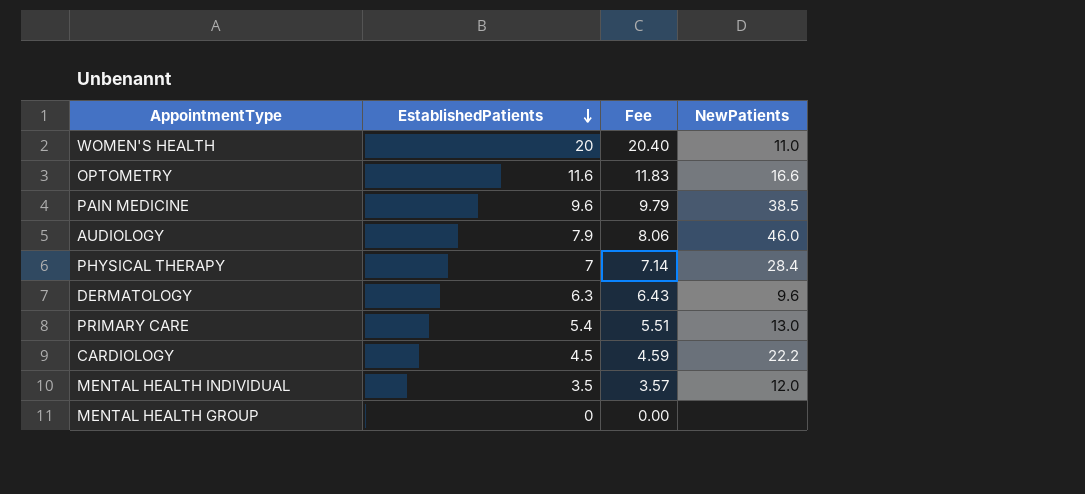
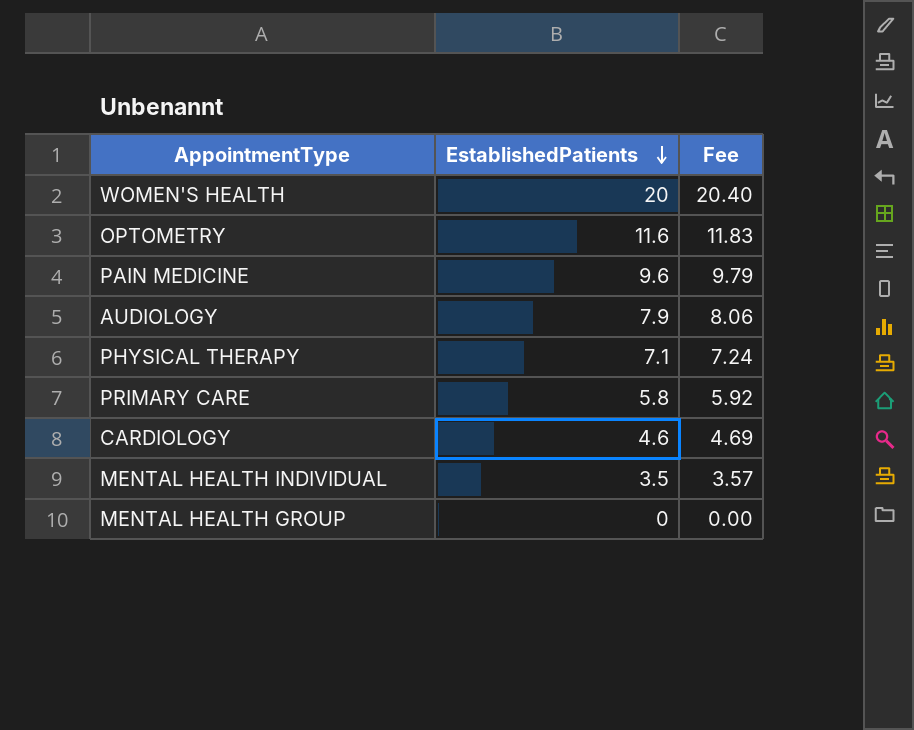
column NewPatients | position: 4 -> none
row DERMATOLOGY: 6.3 | 6.43 | 9.6 -> none
PHYSICAL THERAPY | EstablishedPatients: 7 -> 7.1
PHYSICAL THERAPY | Fee: 7.14 -> 7.24
PRIMARY CARE | EstablishedPatients: 5.4 -> 5.8
PRIMARY CARE | Fee: 5.51 -> 5.92
CARDIOLOGY | EstablishedPatients: 4.5 -> 4.6
CARDIOLOGY | Fee: 4.59 -> 4.69

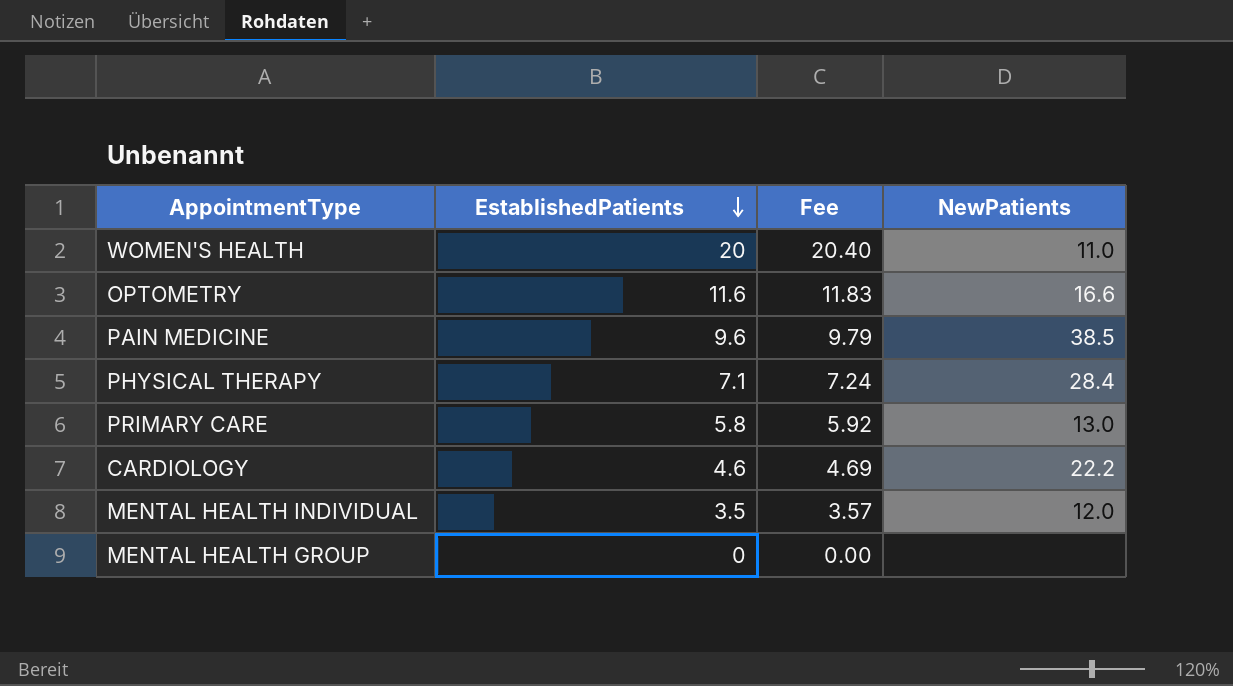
column NewPatients | position: none -> 4
row AUDIOLOGY: 7.9 | 8.06 -> none

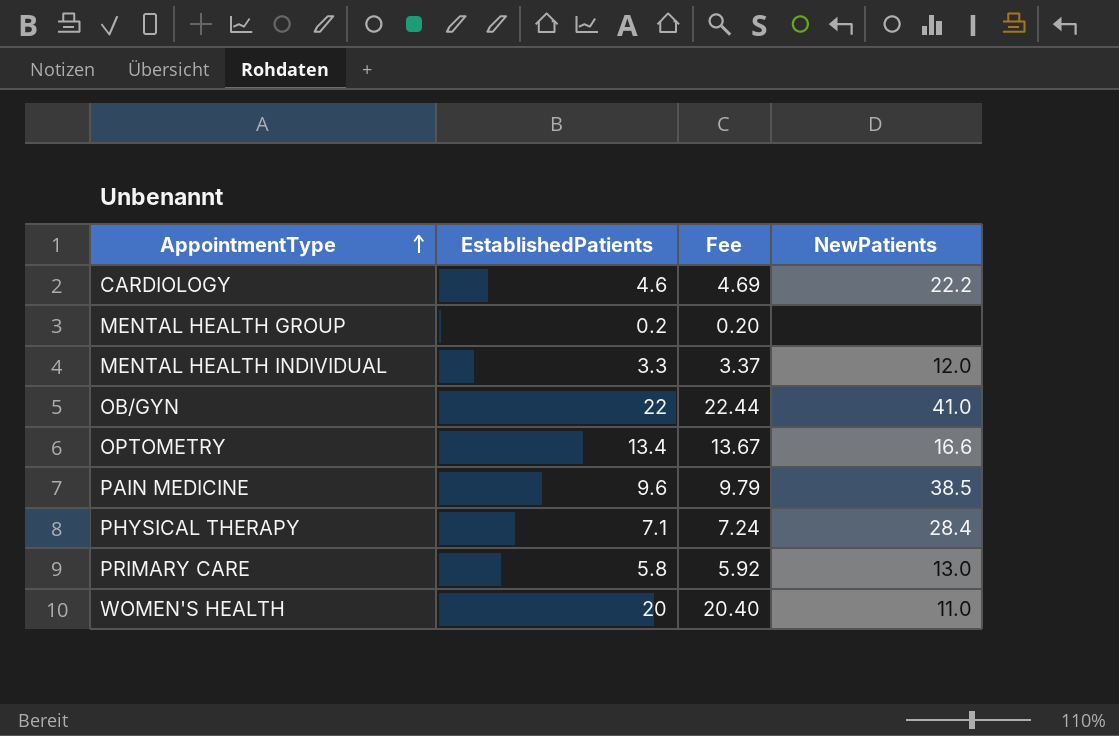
row order: EstablishedPatients descending -> AppointmentType ascending
MENTAL HEALTH GROUP | EstablishedPatients: 0 -> 0.2
MENTAL HEALTH GROUP | Fee: 0.00 -> 0.20
MENTAL HEALTH INDIVIDUAL | EstablishedPatients: 3.5 -> 3.3
MENTAL HEALTH INDIVIDUAL | Fee: 3.57 -> 3.37
row OB/GYN: none -> 22 | 22.44 | 41.0
OPTOMETRY | EstablishedPatients: 11.6 -> 13.4
OPTOMETRY | Fee: 11.83 -> 13.67

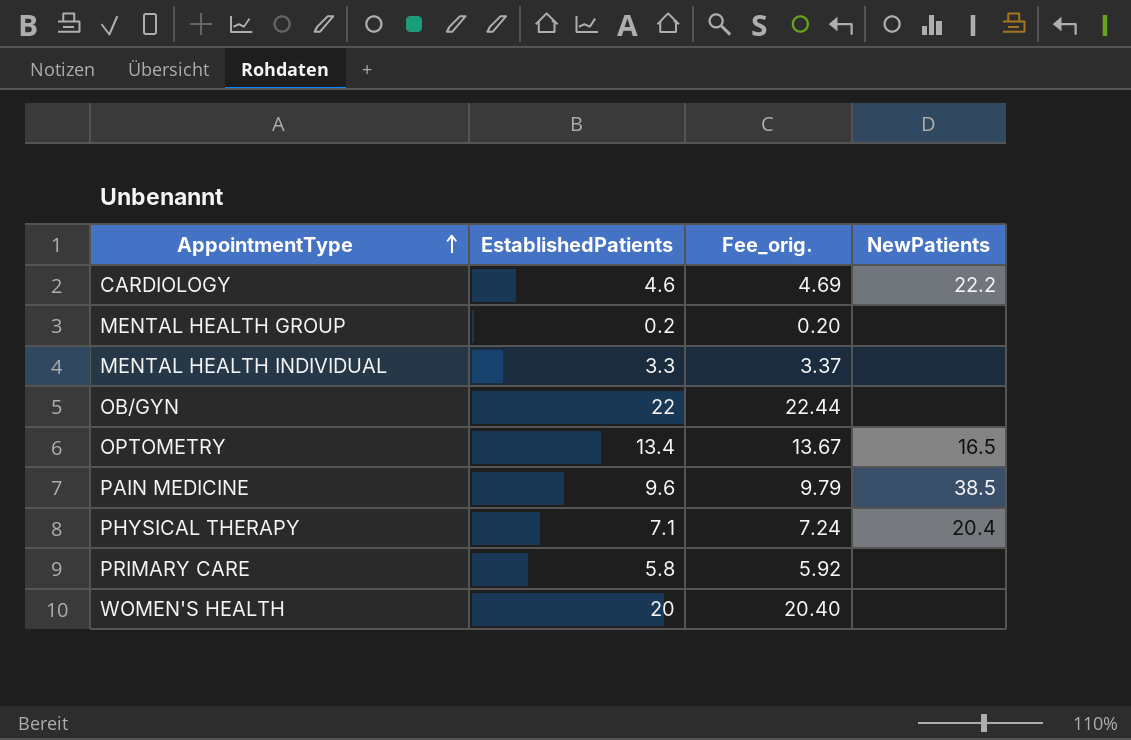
column name: Fee -> Fee_orig.
MENTAL HEALTH INDIVIDUAL | NewPatients: 12.0 -> none
OB/GYN | NewPatients: 41.0 -> none
OPTOMETRY | NewPatients: 16.6 -> 16.5
PHYSICAL THERAPY | NewPatients: 28.4 -> 20.4
PRIMARY CARE | NewPatients: 13.0 -> none
WOMEN'S HEALTH | NewPatients: 11.0 -> none

